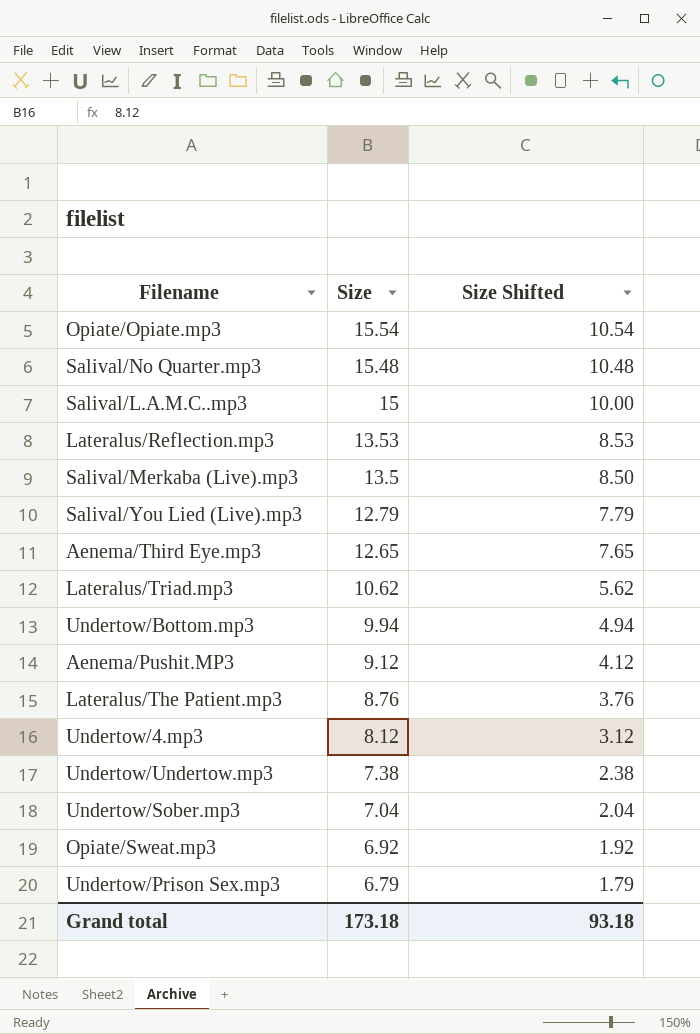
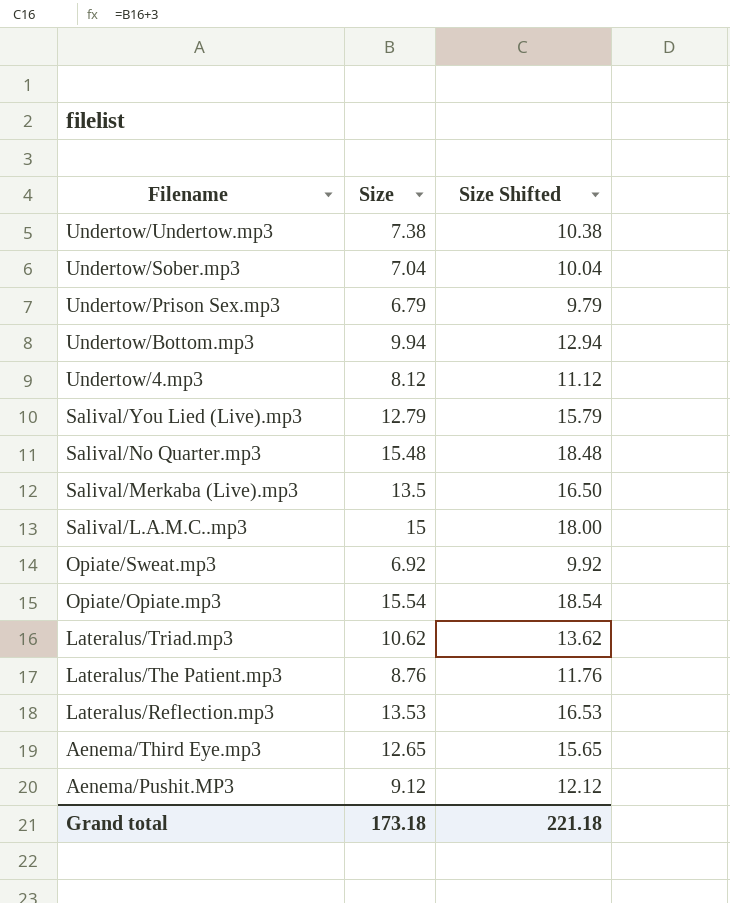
row order: Size descending -> Filename descending
column Size Shifted | formula: [Size] - 5 -> [Size] + 3
Grand total | Size Shifted: 93.18 -> 221.18

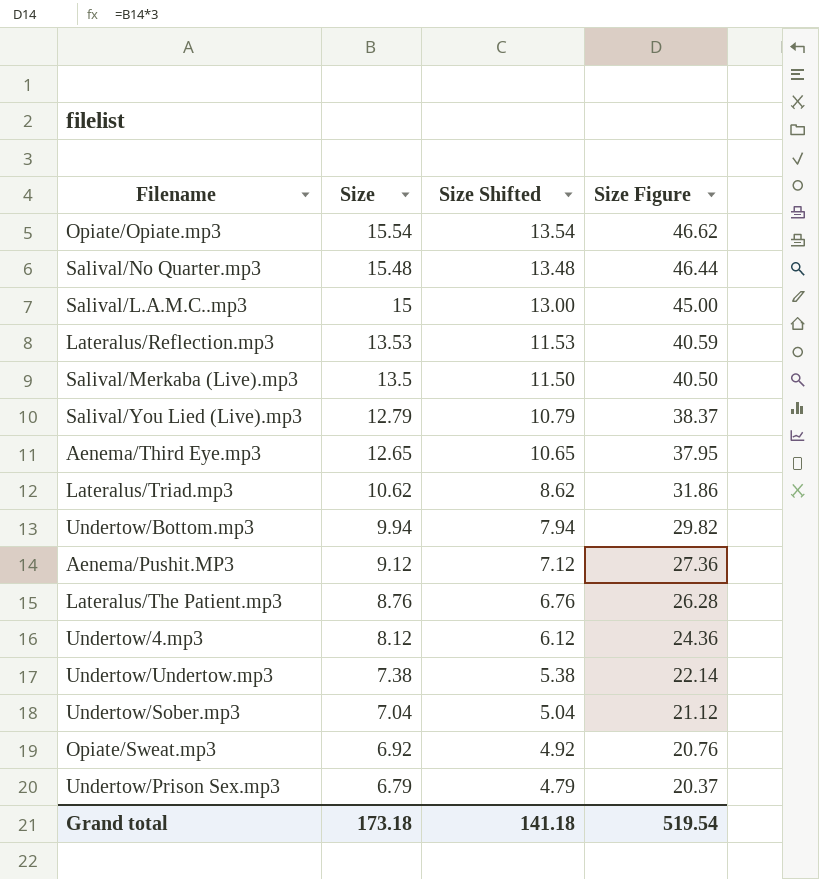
row order: Filename descending -> Size descending
column Size Shifted | formula: [Size] + 3 -> [Size] - 2
column Size Figure | formula: none -> [Size] * 3
Grand total | Size Shifted: 221.18 -> 141.18

